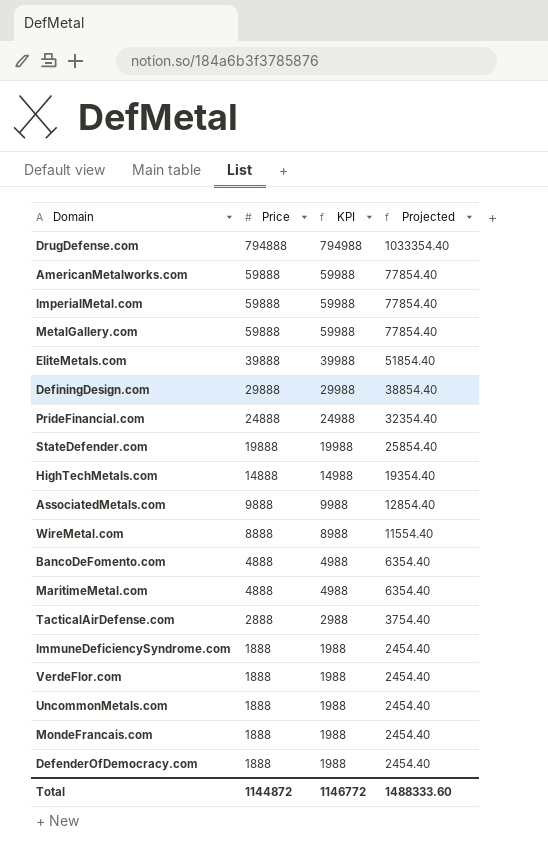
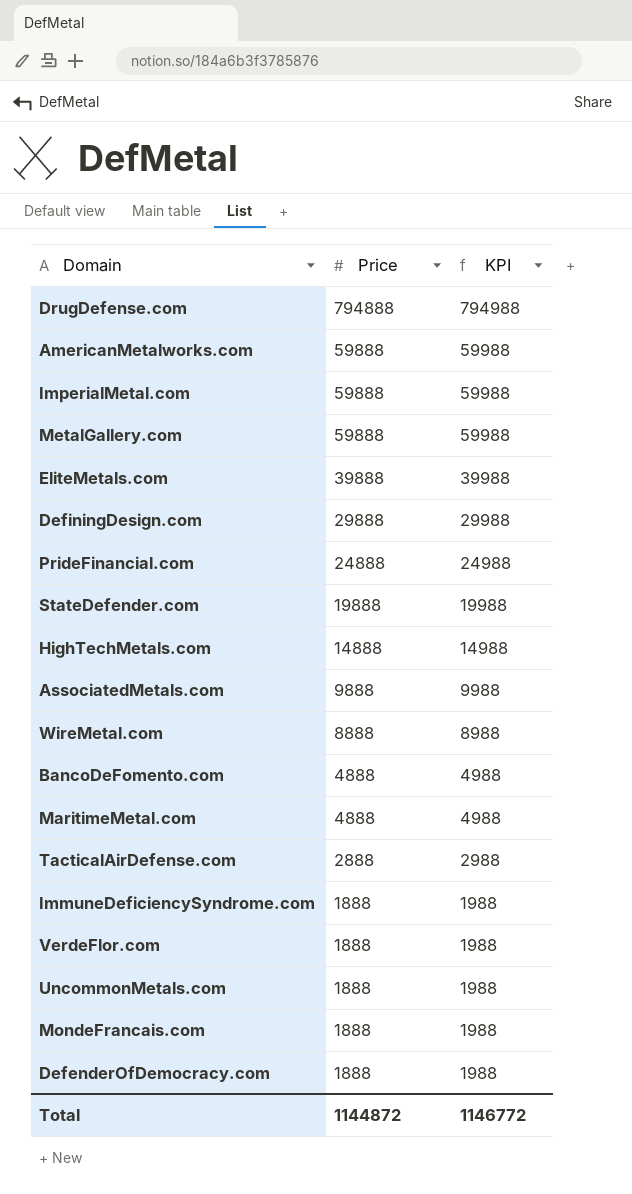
column Projected | formula: [Price] * 1.3 -> none

